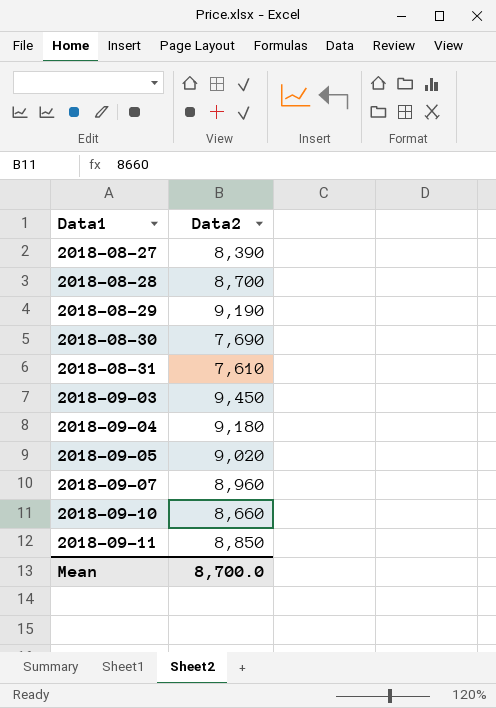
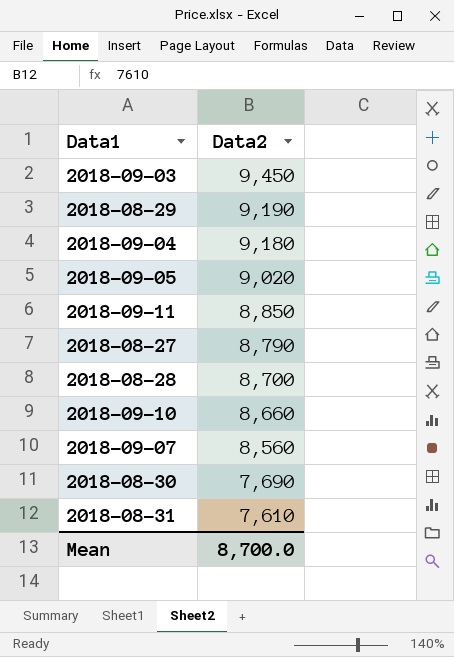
row order: Data1 ascending -> Data2 descending
2018-08-27 | Data2: 8,390 -> 8,790
2018-09-07 | Data2: 8,960 -> 8,560

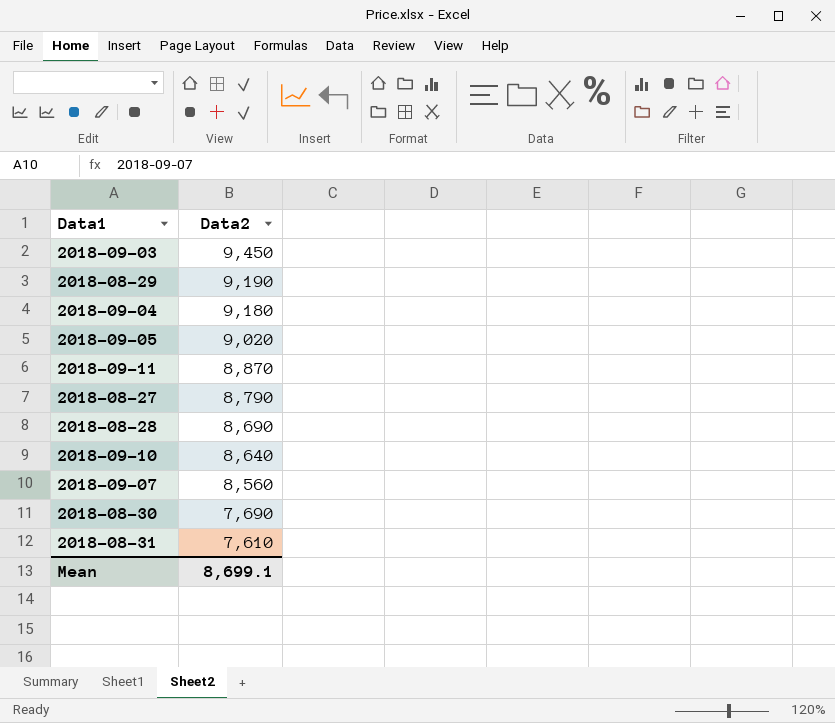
2018-09-11 | Data2: 8,850 -> 8,870
2018-08-28 | Data2: 8,700 -> 8,690
2018-09-10 | Data2: 8,660 -> 8,640
Mean | Data2: 8,700.0 -> 8,699.1

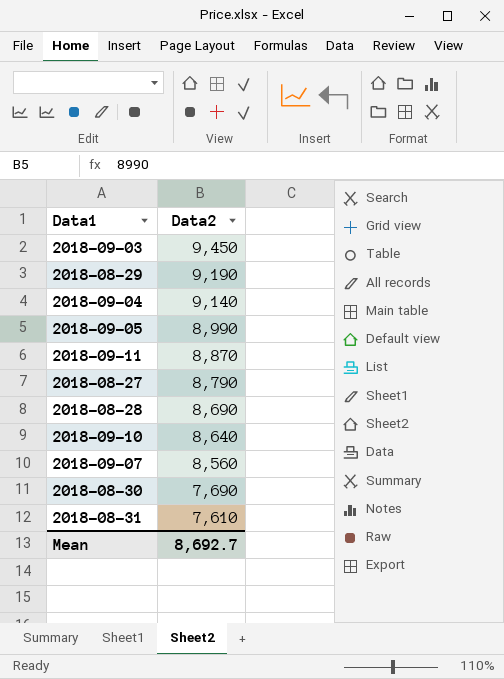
2018-09-04 | Data2: 9,180 -> 9,140
2018-09-05 | Data2: 9,020 -> 8,990
Mean | Data2: 8,699.1 -> 8,692.7

